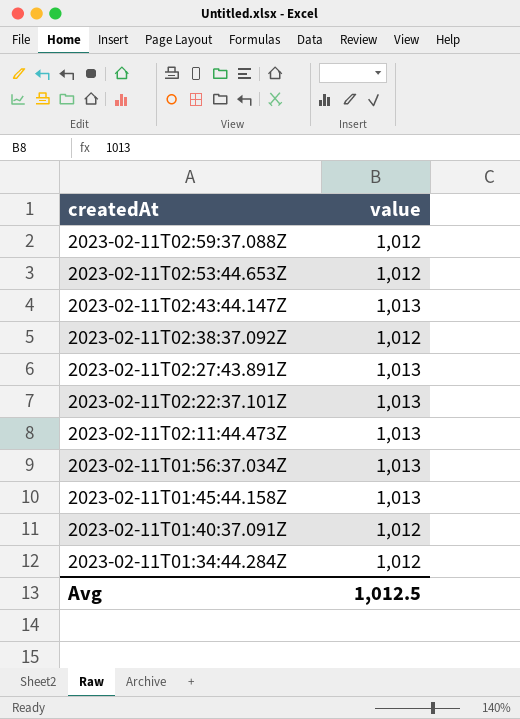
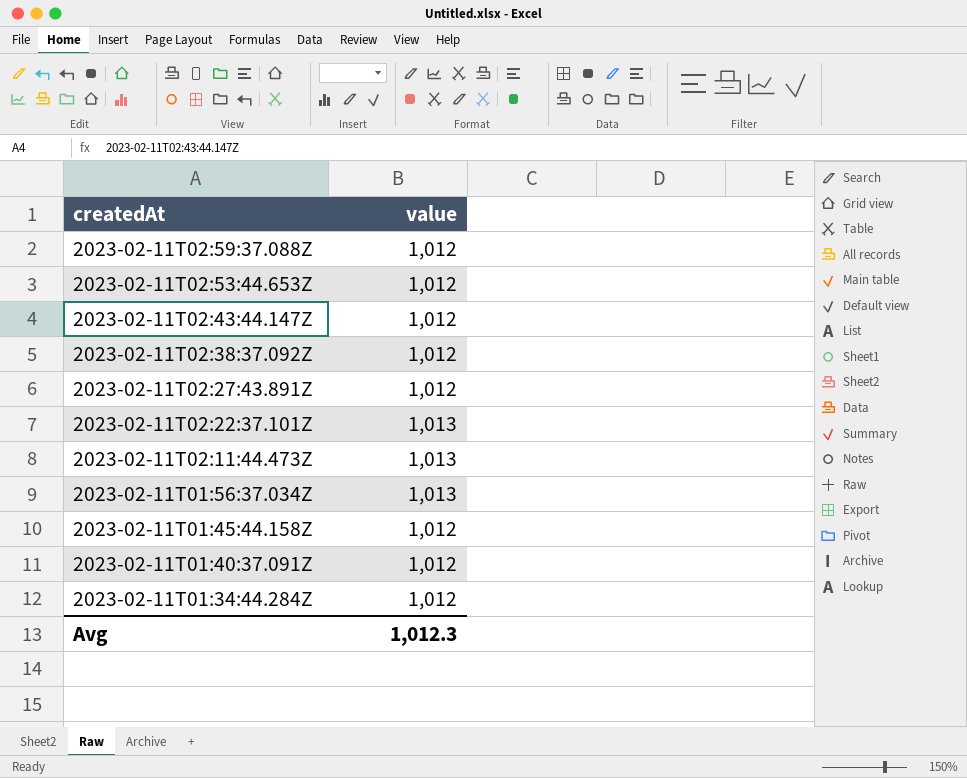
2023-02-11T02:43:44.147Z | value: 1,013 -> 1,012
2023-02-11T02:27:43.891Z | value: 1,013 -> 1,012
2023-02-11T01:45:44.158Z | value: 1,013 -> 1,012
Avg | value: 1,012.5 -> 1,012.3

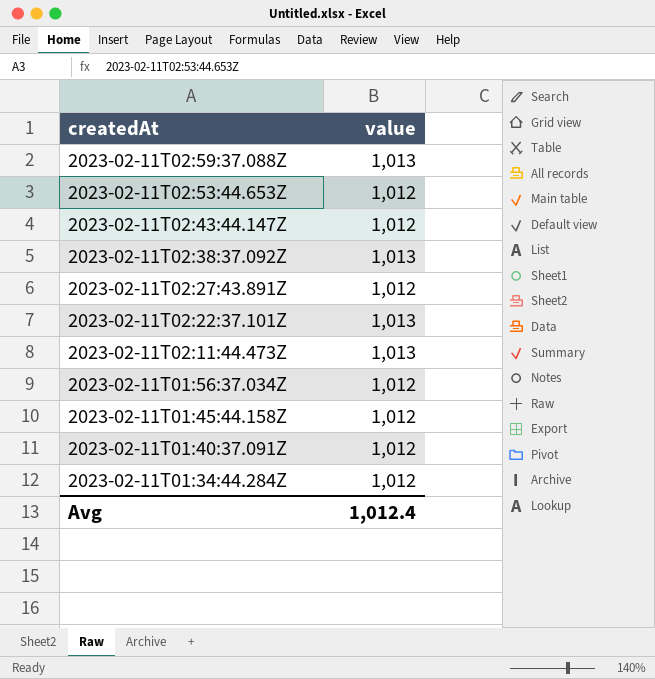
2023-02-11T02:59:37.088Z | value: 1,012 -> 1,013
2023-02-11T02:38:37.092Z | value: 1,012 -> 1,013
2023-02-11T01:56:37.034Z | value: 1,013 -> 1,012
Avg | value: 1,012.3 -> 1,012.4

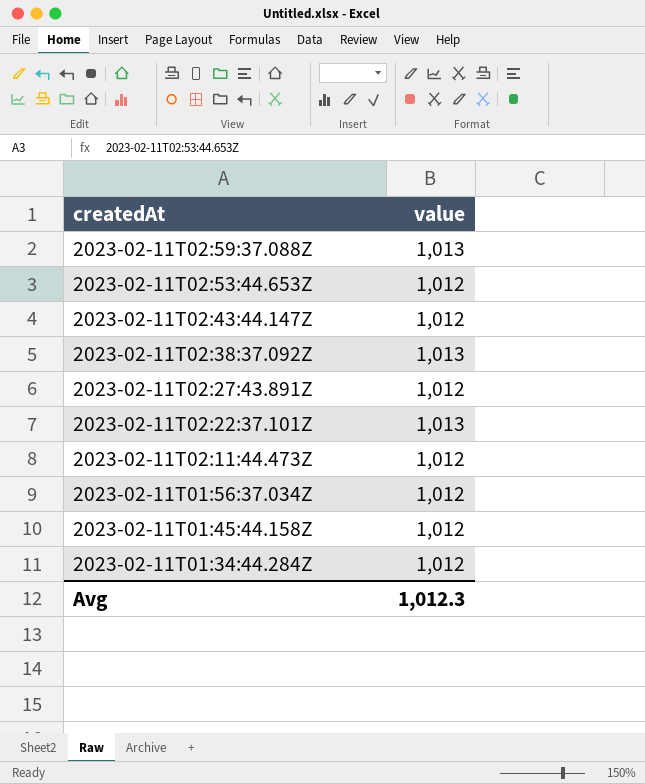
row 2023-02-11T01:40:37.091Z: 1,012 -> none
2023-02-11T02:11:44.473Z | value: 1,013 -> 1,012
Avg | value: 1,012.4 -> 1,012.3

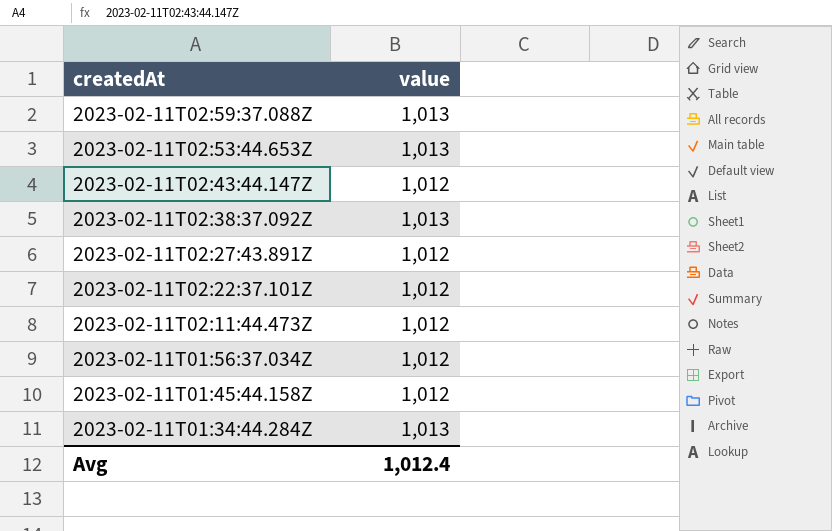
2023-02-11T02:53:44.653Z | value: 1,012 -> 1,013
2023-02-11T02:22:37.101Z | value: 1,013 -> 1,012
2023-02-11T01:34:44.284Z | value: 1,012 -> 1,013
Avg | value: 1,012.3 -> 1,012.4

